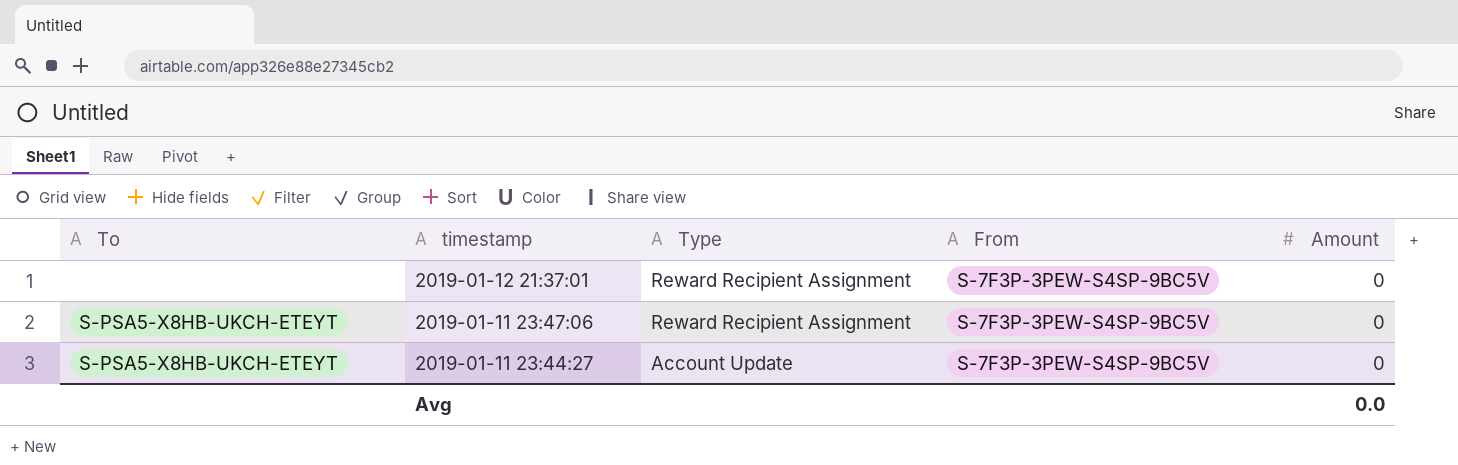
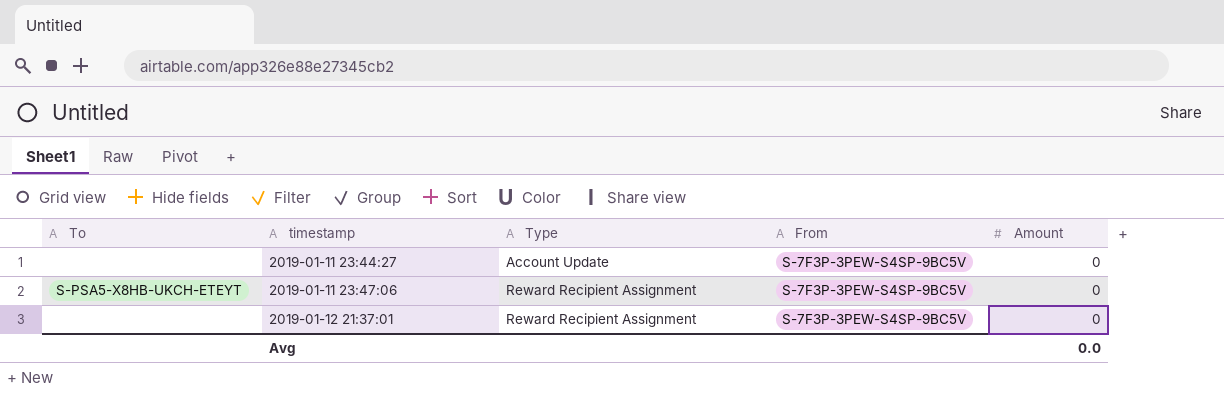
row order: timestamp descending -> timestamp ascending
2019-01-11 23:44:27 | To: S-PSA5-X8HB-UKCH-ETEYT -> none

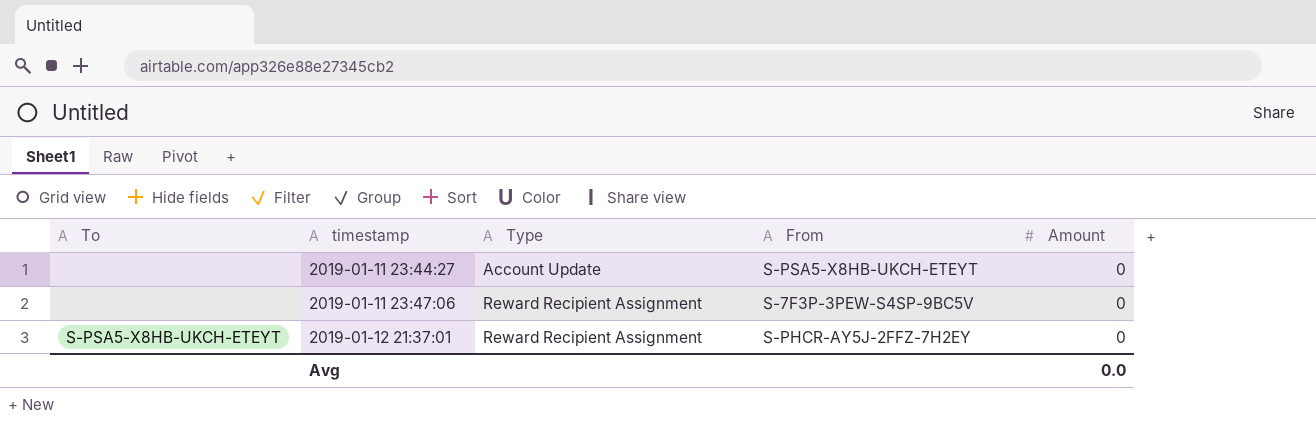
2019-01-11 23:44:27 | From: S-7F3P-3PEW-S4SP-9BC5V -> S-PSA5-X8HB-UKCH-ETEYT
2019-01-11 23:47:06 | To: S-PSA5-X8HB-UKCH-ETEYT -> none
2019-01-12 21:37:01 | To: none -> S-PSA5-X8HB-UKCH-ETEYT
2019-01-12 21:37:01 | From: S-7F3P-3PEW-S4SP-9BC5V -> S-PHCR-AY5J-2FFZ-7H2EY

